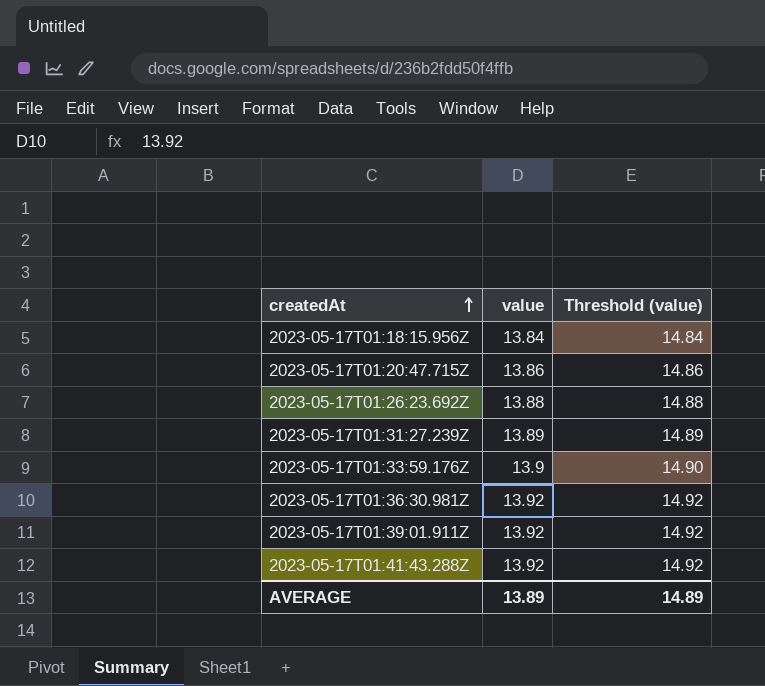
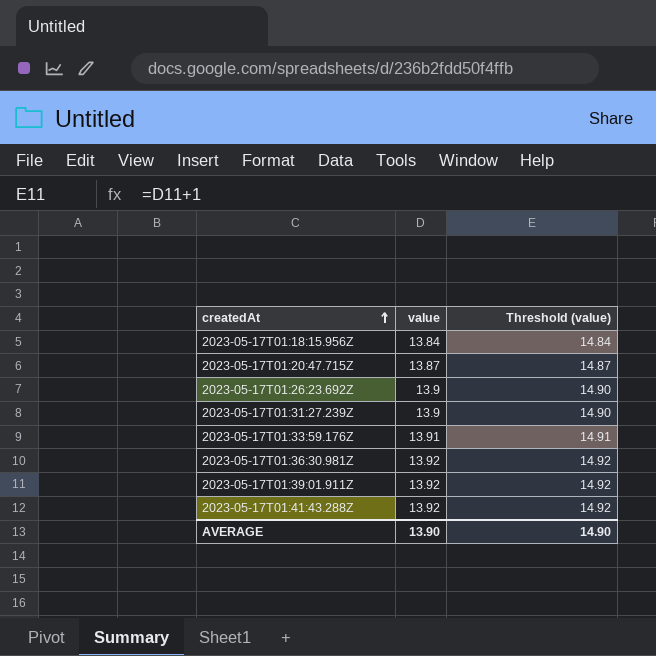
2023-05-17T01:20:47.715Z | value: 13.86 -> 13.87
2023-05-17T01:20:47.715Z | Threshold (value): 14.86 -> 14.87
2023-05-17T01:26:23.692Z | value: 13.88 -> 13.9
2023-05-17T01:26:23.692Z | Threshold (value): 14.88 -> 14.90
2023-05-17T01:31:27.239Z | value: 13.89 -> 13.9
2023-05-17T01:31:27.239Z | Threshold (value): 14.89 -> 14.90
2023-05-17T01:33:59.176Z | value: 13.9 -> 13.91
2023-05-17T01:33:59.176Z | Threshold (value): 14.90 -> 14.91
AVERAGE | value: 13.89 -> 13.90
AVERAGE | Threshold (value): 14.89 -> 14.90

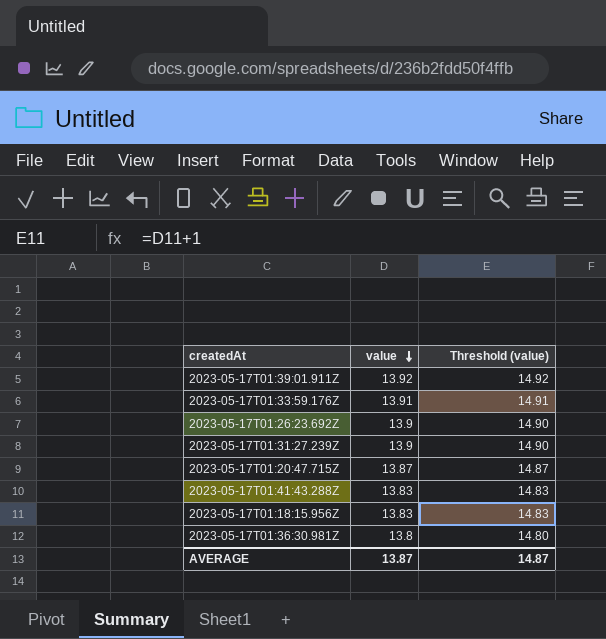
row order: createdAt ascending -> value descending
2023-05-17T01:41:43.288Z | value: 13.92 -> 13.83
2023-05-17T01:41:43.288Z | Threshold (value): 14.92 -> 14.83
2023-05-17T01:18:15.956Z | value: 13.84 -> 13.83
2023-05-17T01:18:15.956Z | Threshold (value): 14.84 -> 14.83
2023-05-17T01:36:30.981Z | value: 13.92 -> 13.8
2023-05-17T01:36:30.981Z | Threshold (value): 14.92 -> 14.80
AVERAGE | value: 13.90 -> 13.87
AVERAGE | Threshold (value): 14.90 -> 14.87

